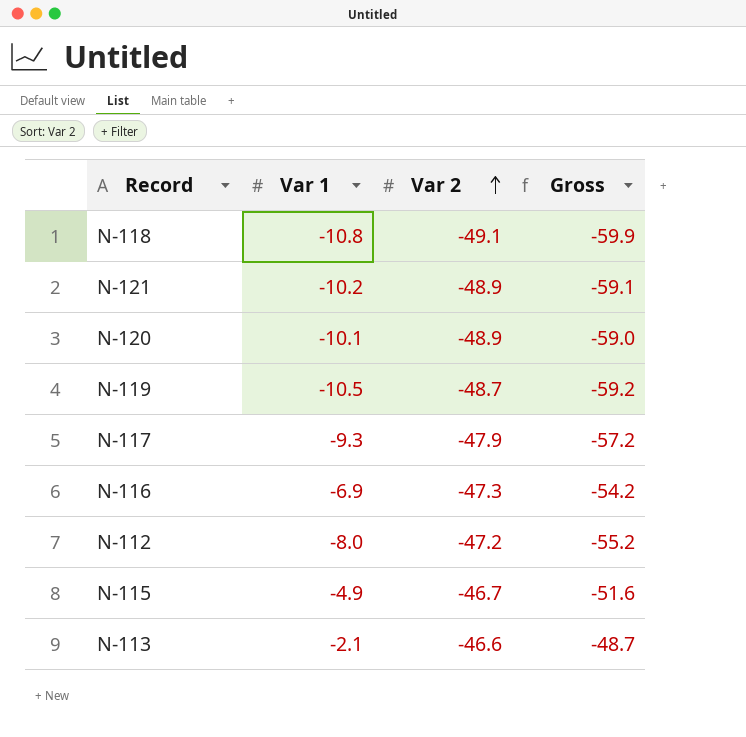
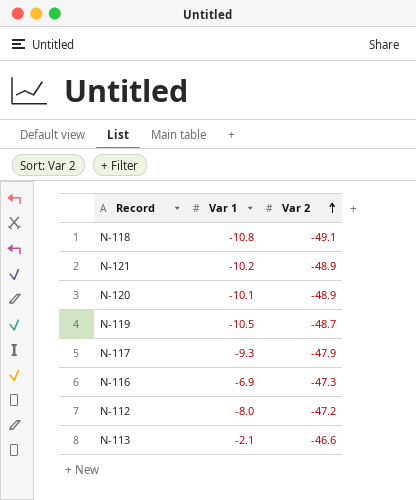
column Gross | formula: [Var 1] + [Var 2] -> none
row N-115: -4.9 | -46.7 | -51.6 -> none

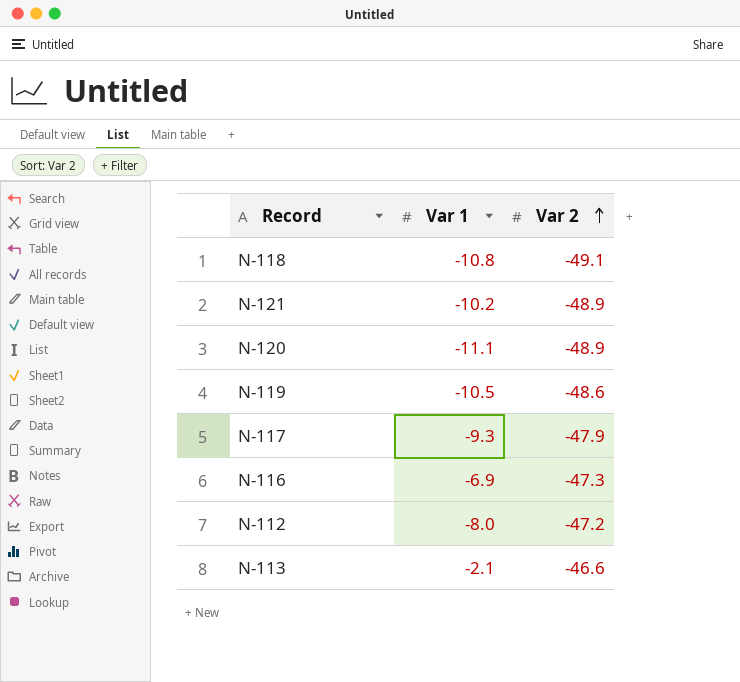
N-120 | Var 1: -10.1 -> -11.1
N-119 | Var 2: -48.7 -> -48.6

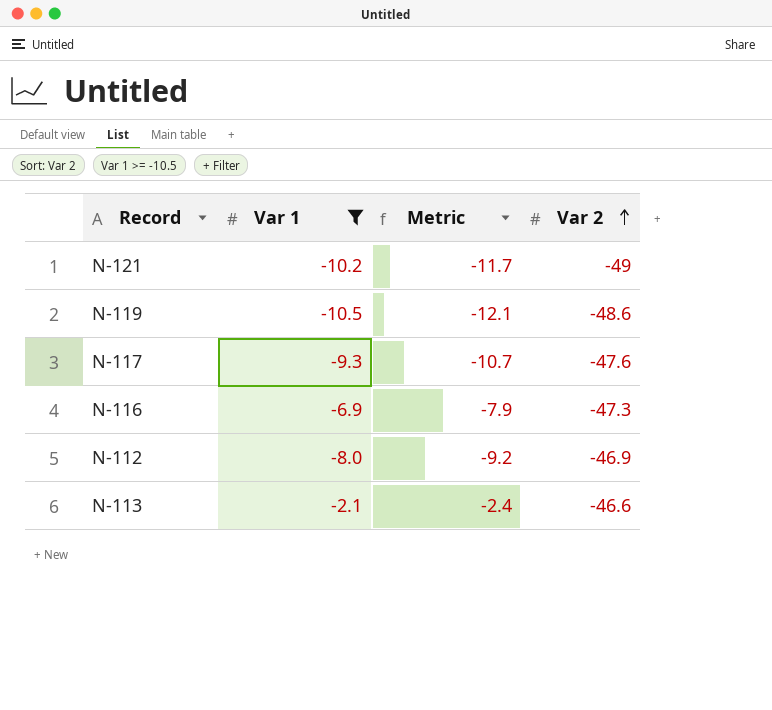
filter: none -> Var 1 >= -10.5
column Metric | formula: none -> [Var 1] * 1.15
N-121 | Var 2: -48.9 -> -49
N-117 | Var 2: -47.9 -> -47.6
N-112 | Var 2: -47.2 -> -46.9

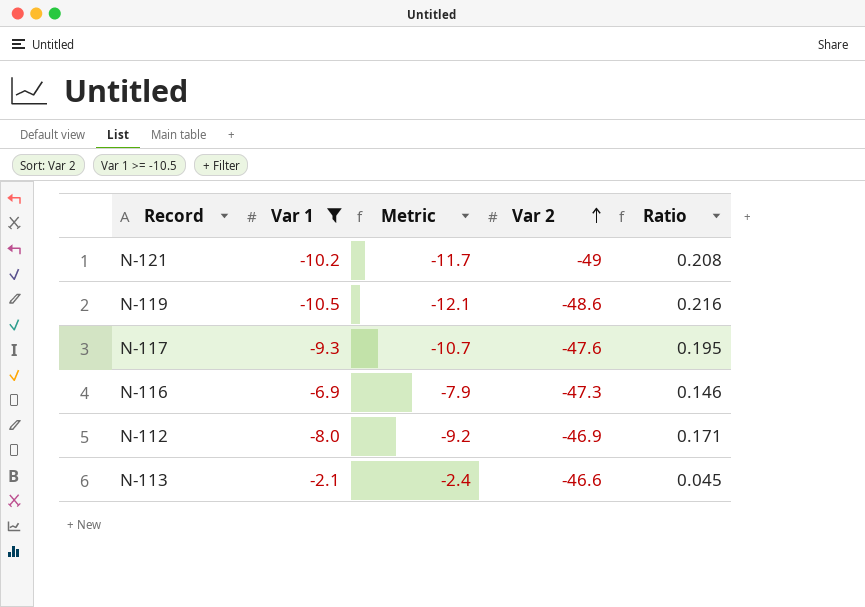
column Ratio | formula: none -> [Var 1] / [Var 2]

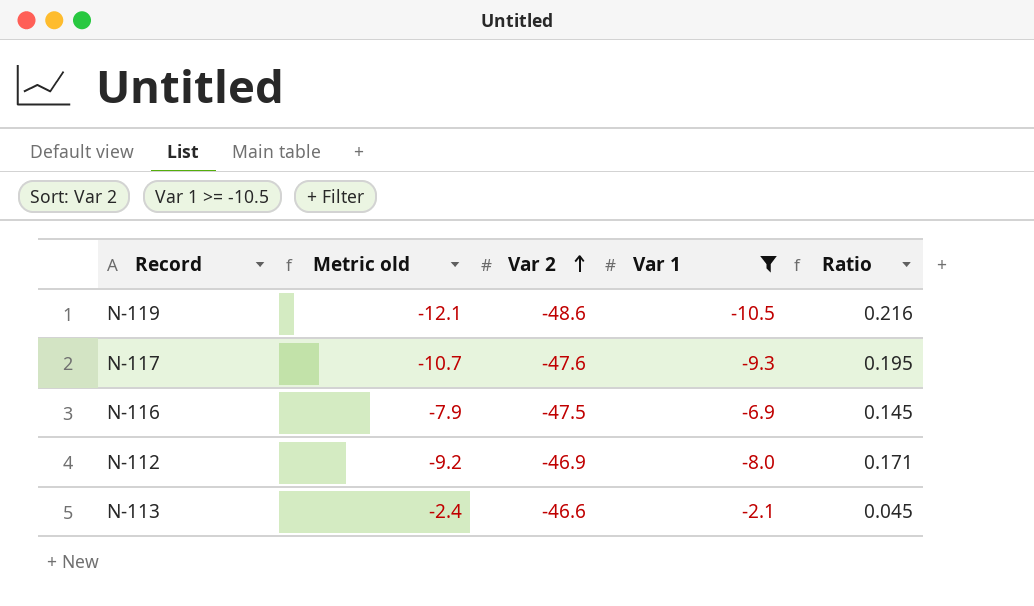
column name: Metric -> Metric old
column Var 1 | position: 2 -> 4
row N-121: -10.2 | -11.7 | -49 | 0.208 -> none
N-116 | Var 2: -47.3 -> -47.5
N-116 | Ratio: 0.146 -> 0.145

